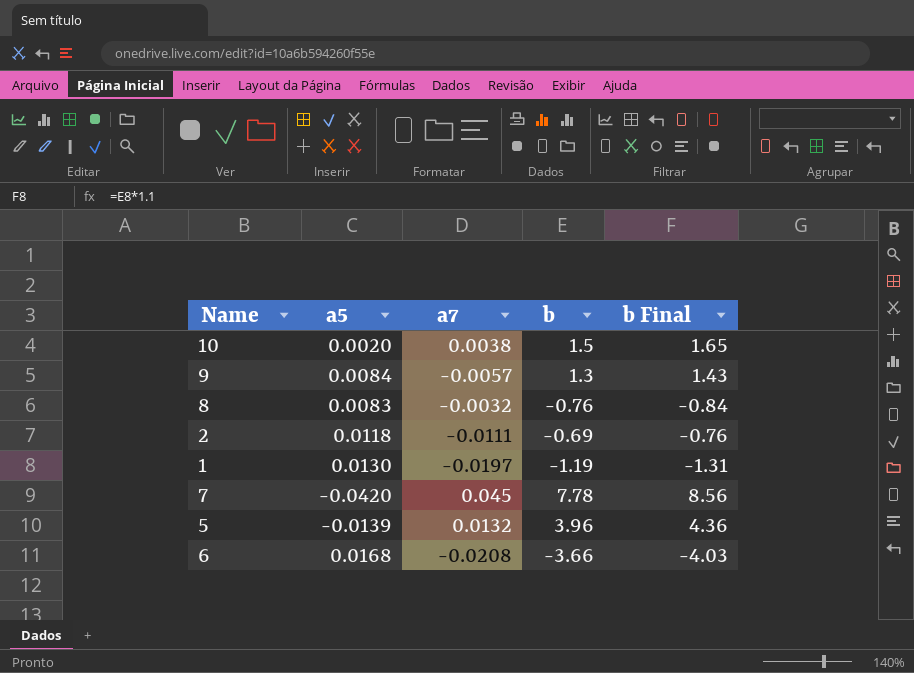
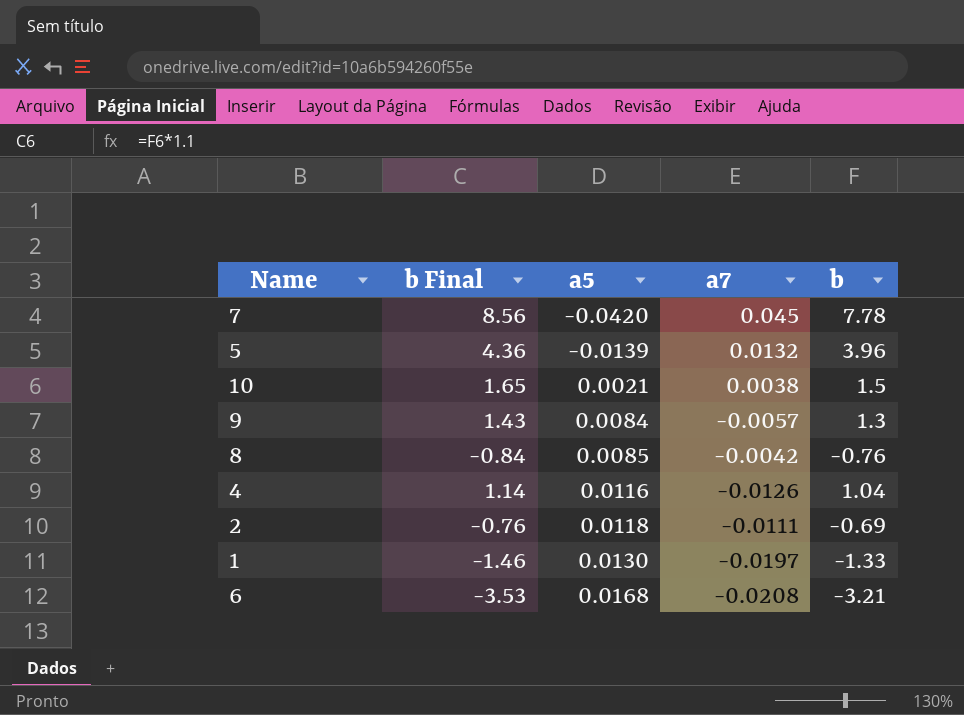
row order: none -> a5 ascending
column b Final | position: 5 -> 2
10 | a5: 0.0020 -> 0.0021
8 | a5: 0.0083 -> 0.0085
8 | a7: -0.0032 -> -0.0042
row 4: none -> 1.14 | 0.0116 | -0.0126 | 1.04
1 | b Final: -1.31 -> -1.46
1 | b: -1.19 -> -1.33
6 | b Final: -4.03 -> -3.53
6 | b: -3.66 -> -3.21

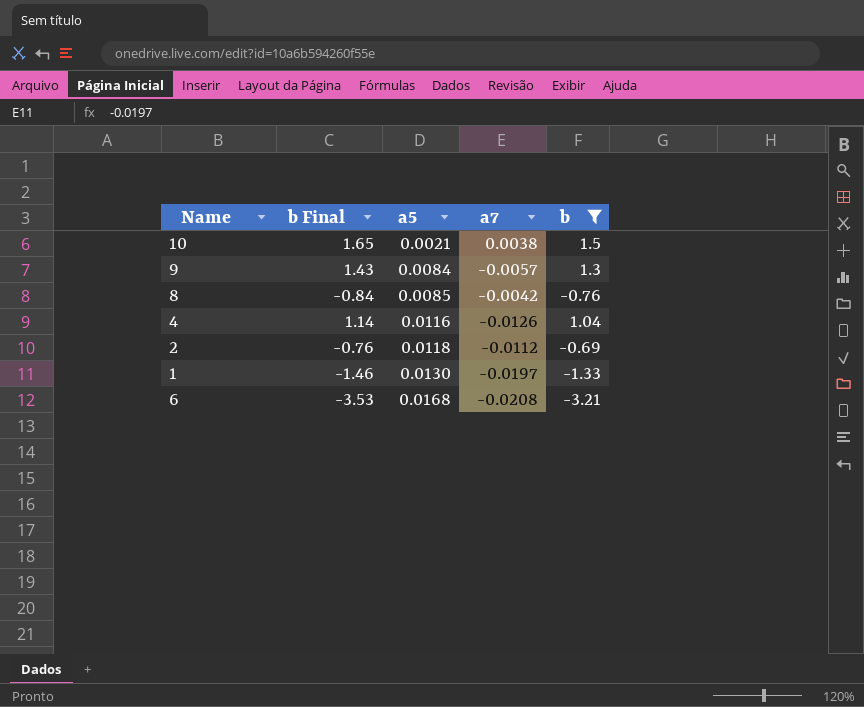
filter: none -> b <= 1.5
2 | a7: -0.0111 -> -0.0112

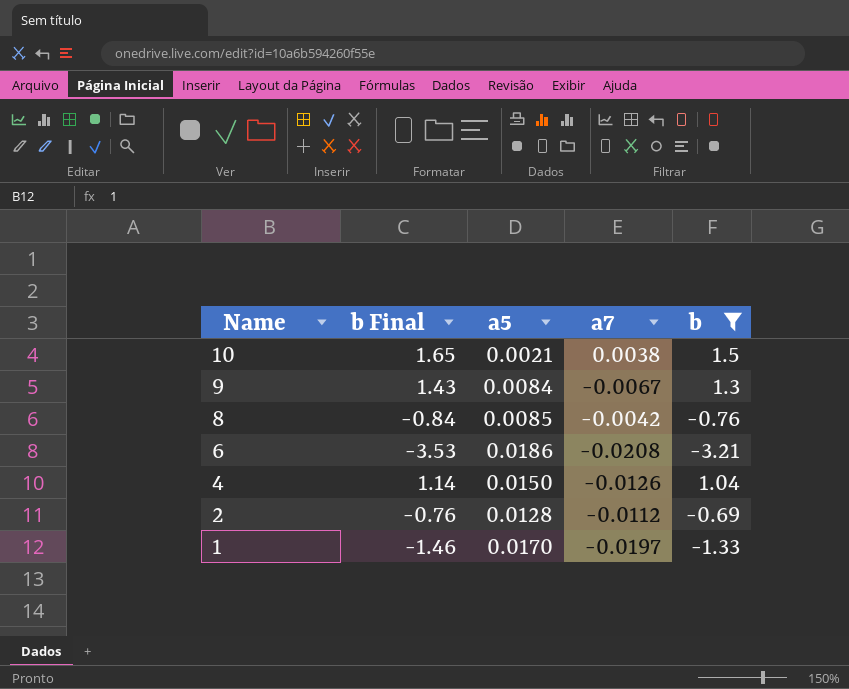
row order: a5 ascending -> Name descending
9 | a7: -0.0057 -> -0.0067
6 | a5: 0.0168 -> 0.0186
4 | a5: 0.0116 -> 0.0150
2 | a5: 0.0118 -> 0.0128
1 | a5: 0.0130 -> 0.0170

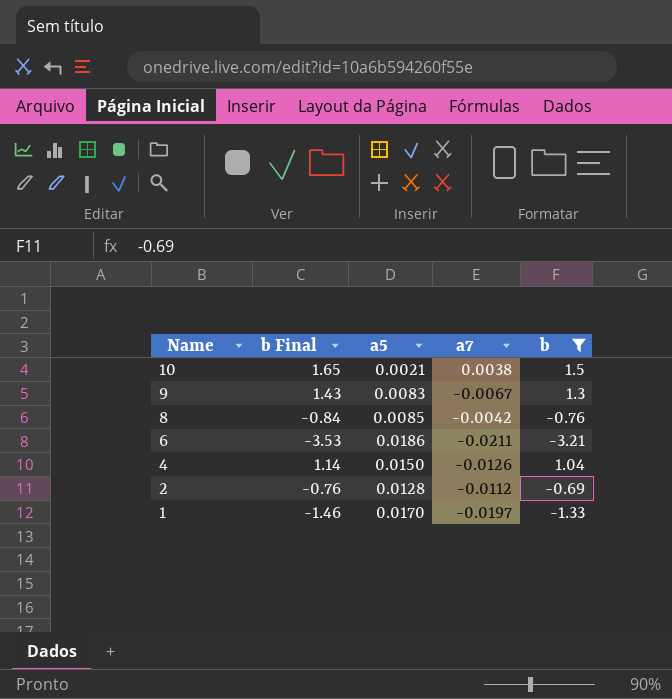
9 | a5: 0.0084 -> 0.0083
6 | a7: -0.0208 -> -0.0211

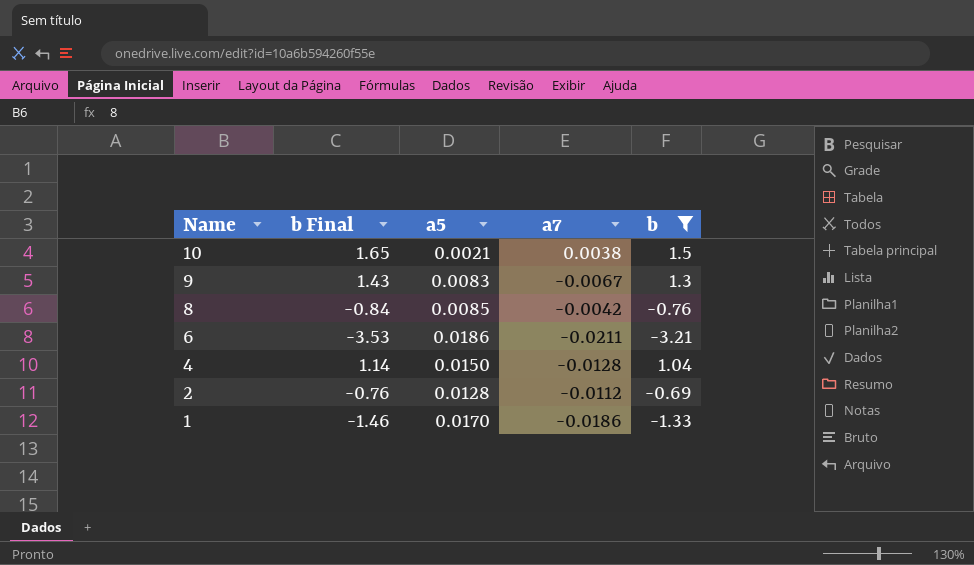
4 | a7: -0.0126 -> -0.0128
1 | a7: -0.0197 -> -0.0186

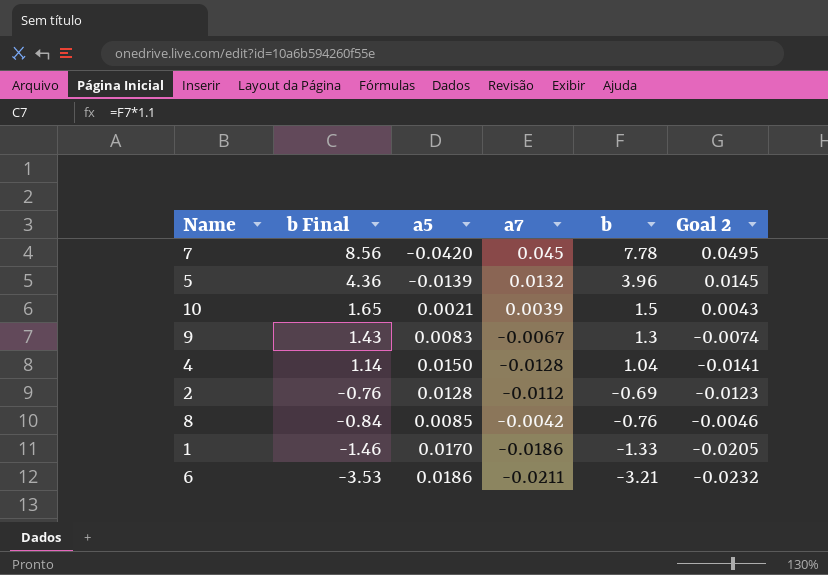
filter: b <= 1.5 -> none
row order: Name descending -> b Final descending
column Goal 2 | formula: none -> [a7] * 1.1
10 | a7: 0.0038 -> 0.0039

